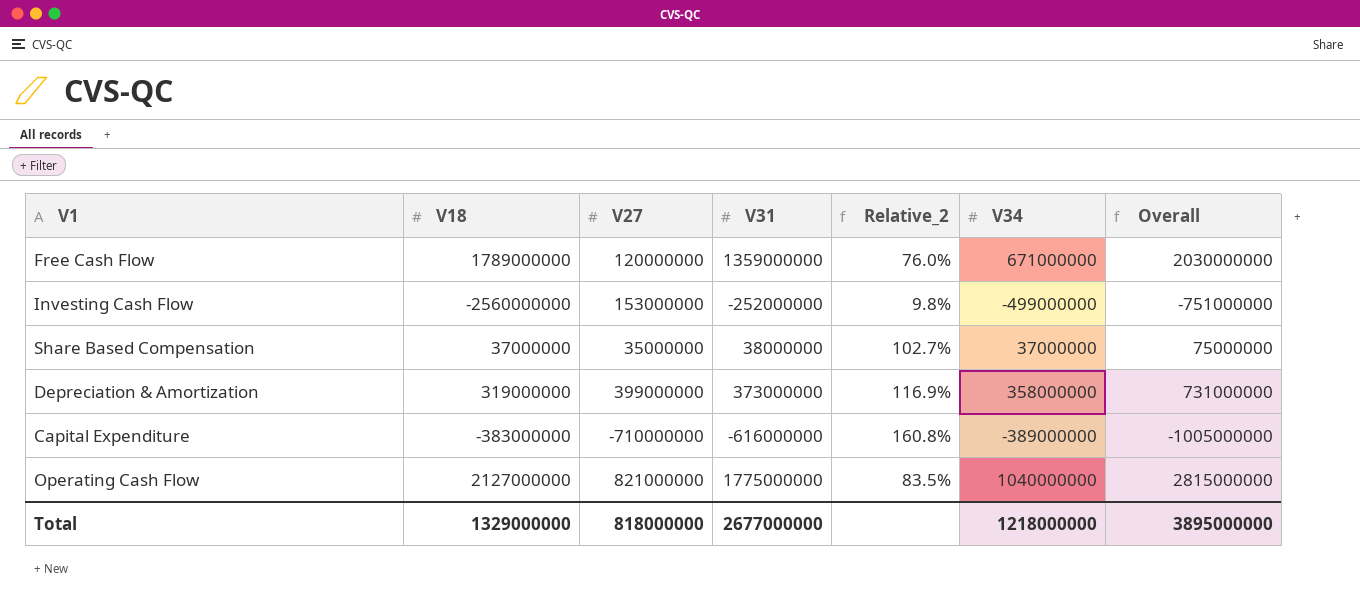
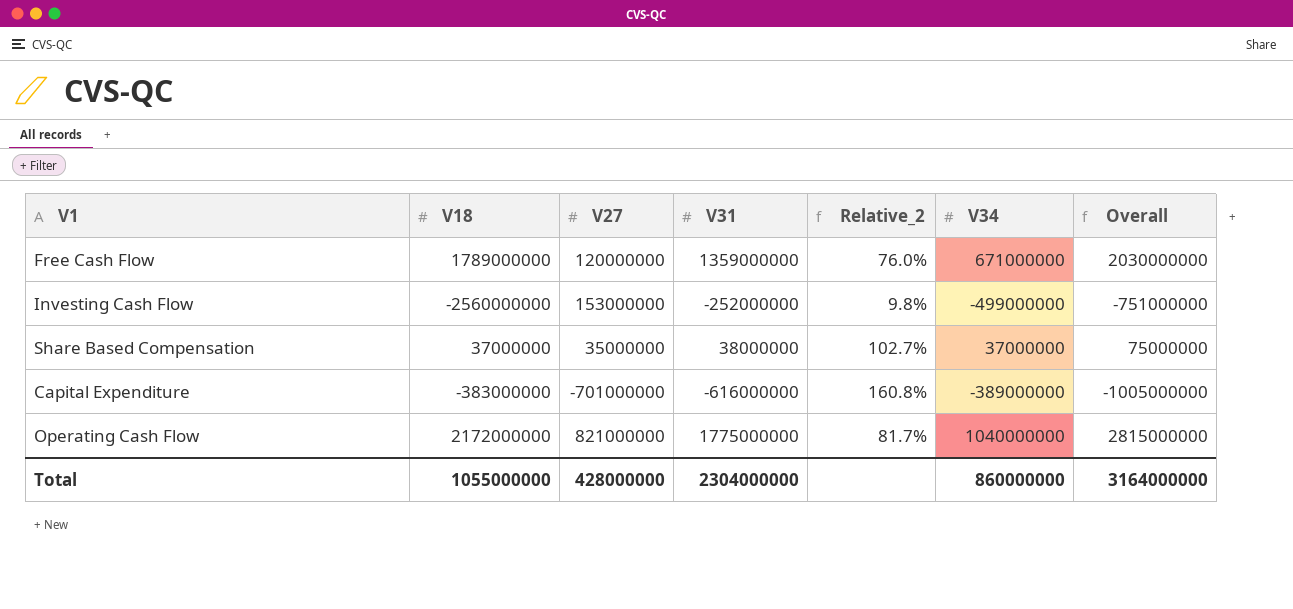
row Depreciation & Amortization: 319000000 | 399000000 | 373000000 | 116.9% | 358000000 | 731000000 -> none
Capital Expenditure | V27: -710000000 -> -701000000
Operating Cash Flow | V18: 2127000000 -> 2172000000
Operating Cash Flow | Relative_2: 83.5% -> 81.7%
Total | V18: 1329000000 -> 1055000000
Total | V27: 818000000 -> 428000000
Total | V31: 2677000000 -> 2304000000
Total | V34: 1218000000 -> 860000000
Total | Overall: 3895000000 -> 3164000000

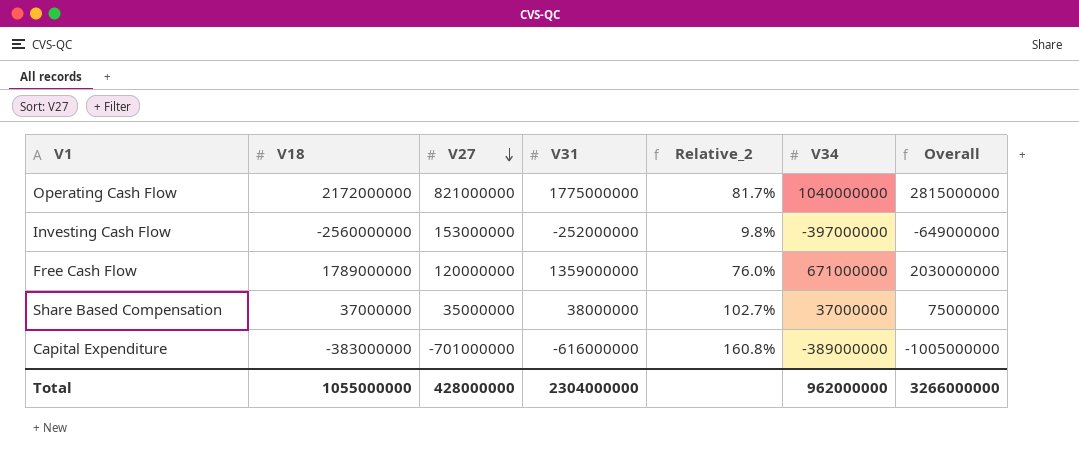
row order: none -> V27 descending
Investing Cash Flow | V34: -499000000 -> -397000000
Investing Cash Flow | Overall: -751000000 -> -649000000
Total | V34: 860000000 -> 962000000
Total | Overall: 3164000000 -> 3266000000

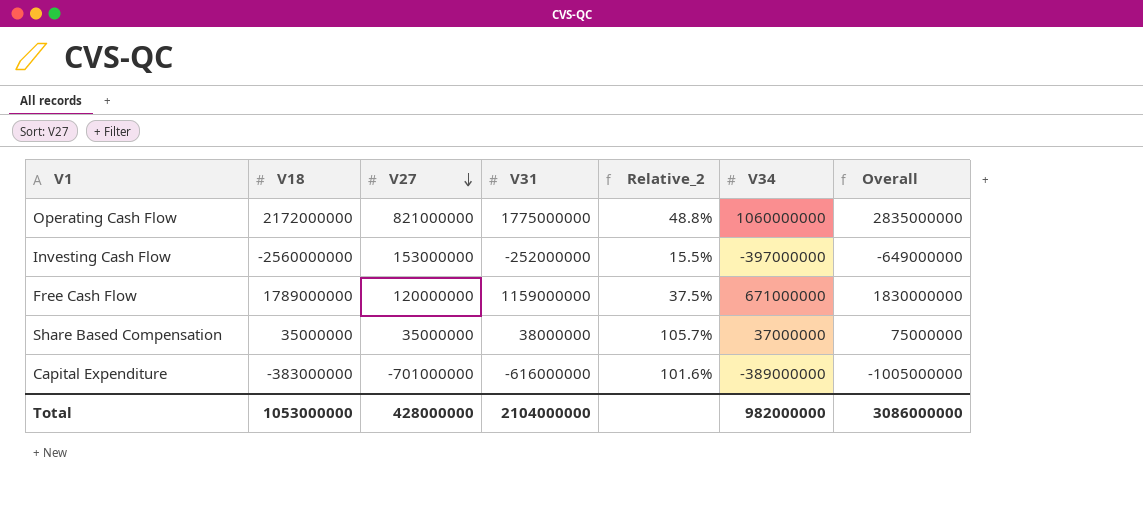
column Relative_2 | formula: [V31] / [V18] -> [V34] / [V18]
Operating Cash Flow | V34: 1040000000 -> 1060000000
Operating Cash Flow | Overall: 2815000000 -> 2835000000
Free Cash Flow | V31: 1359000000 -> 1159000000
Free Cash Flow | Overall: 2030000000 -> 1830000000
Share Based Compensation | V18: 37000000 -> 35000000
Total | V18: 1055000000 -> 1053000000
Total | V31: 2304000000 -> 2104000000
Total | V34: 962000000 -> 982000000
Total | Overall: 3266000000 -> 3086000000

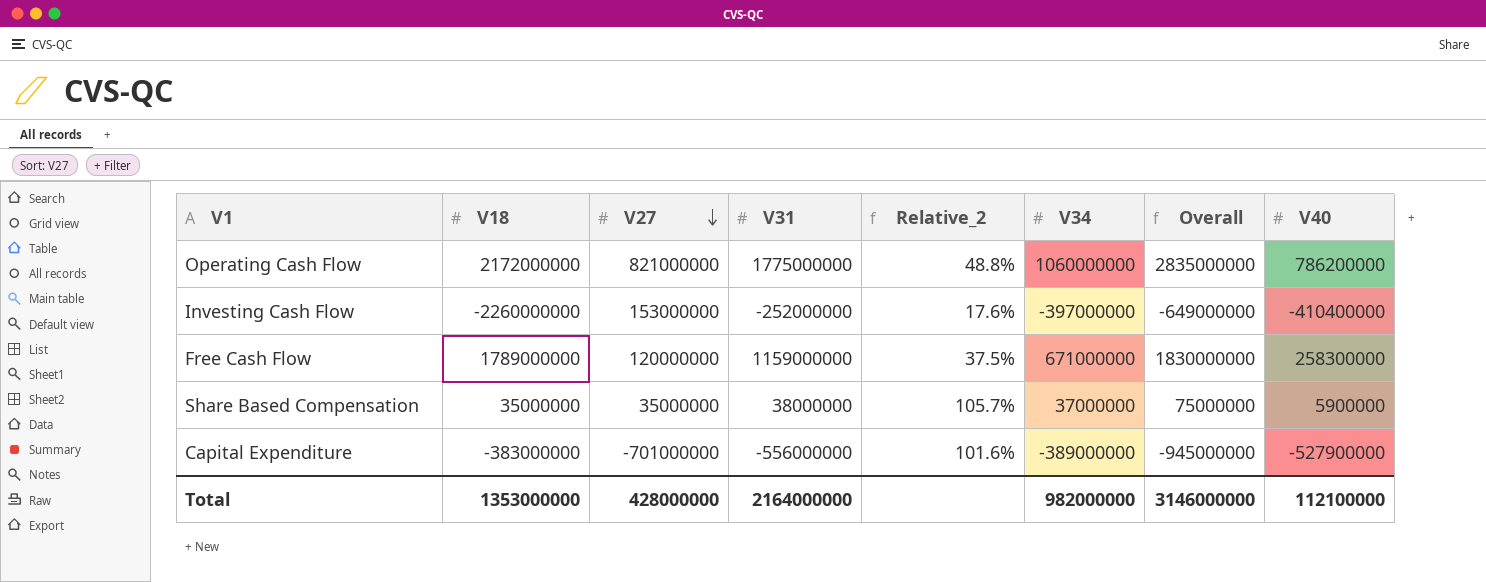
column V40 | position: none -> 8
Investing Cash Flow | V18: -2560000000 -> -2260000000
Investing Cash Flow | Relative_2: 15.5% -> 17.6%
Capital Expenditure | V31: -616000000 -> -556000000
Capital Expenditure | Overall: -1005000000 -> -945000000
Total | V18: 1053000000 -> 1353000000
Total | V31: 2104000000 -> 2164000000
Total | Overall: 3086000000 -> 3146000000

